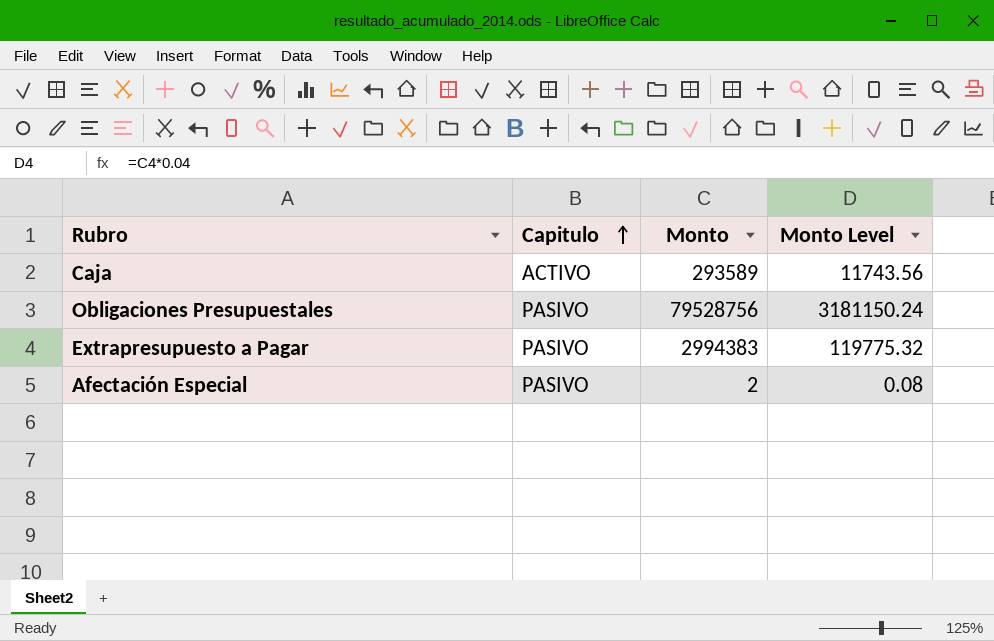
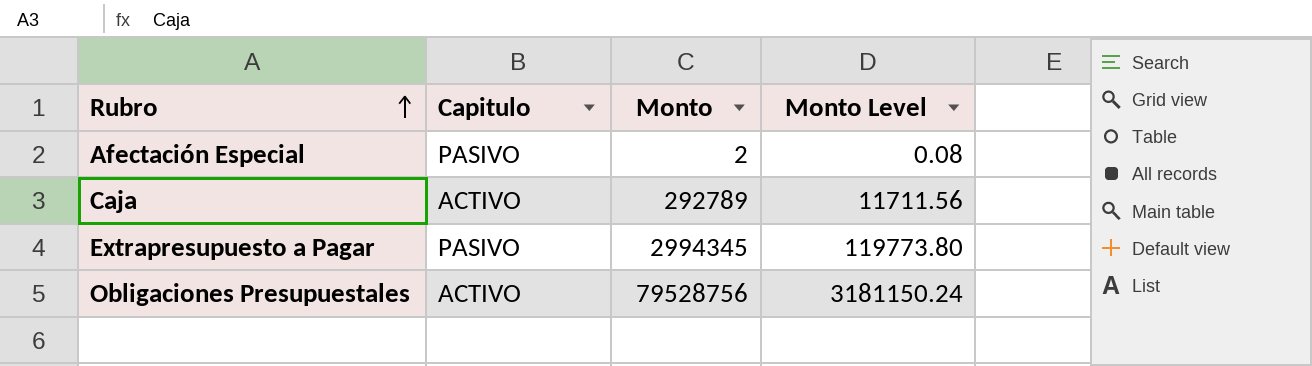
row order: Capitulo ascending -> Rubro ascending
Caja | Monto: 293589 -> 292789
Caja | Monto Level: 11743.56 -> 11711.56
Extrapresupuesto a Pagar | Monto: 2994383 -> 2994345
Extrapresupuesto a Pagar | Monto Level: 119775.32 -> 119773.80
Obligaciones Presupuestales | Capitulo: PASIVO -> ACTIVO

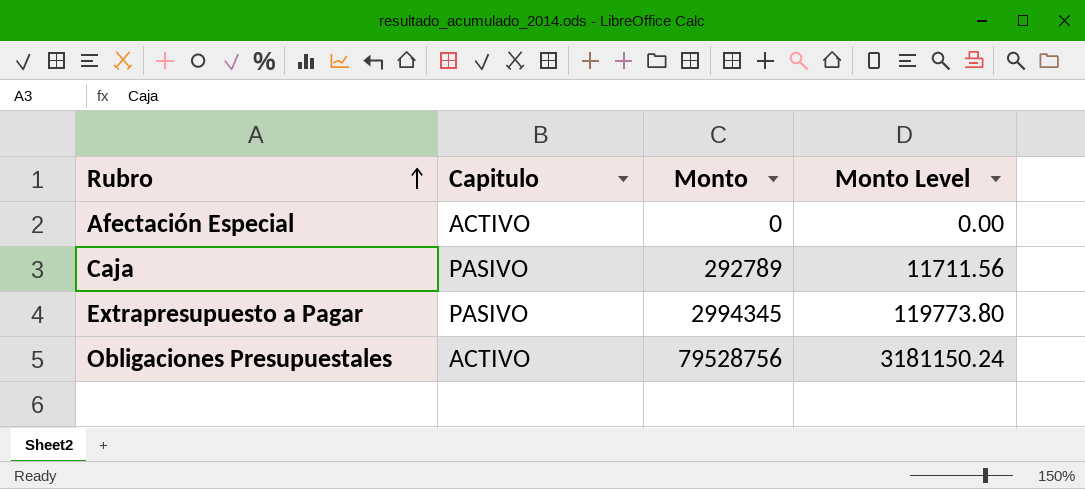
Afectación Especial | Capitulo: PASIVO -> ACTIVO
Afectación Especial | Monto: 2 -> 0
Afectación Especial | Monto Level: 0.08 -> 0.00
Caja | Capitulo: ACTIVO -> PASIVO

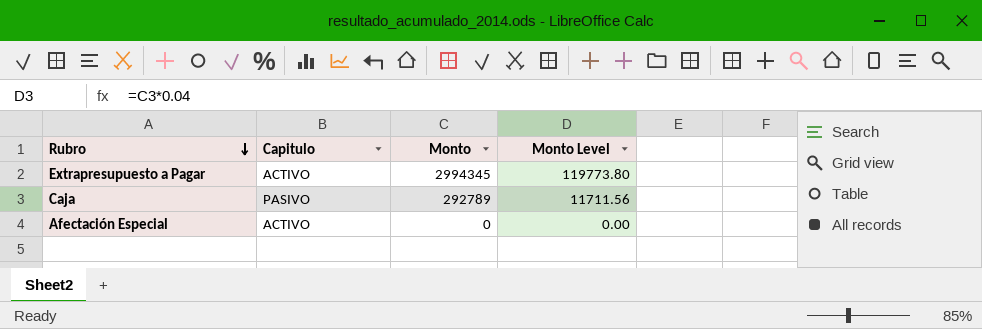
row order: Rubro ascending -> Rubro descending
row Obligaciones Presupuestales: ACTIVO | 79528756 | 3181150.24 -> none
Extrapresupuesto a Pagar | Capitulo: PASIVO -> ACTIVO

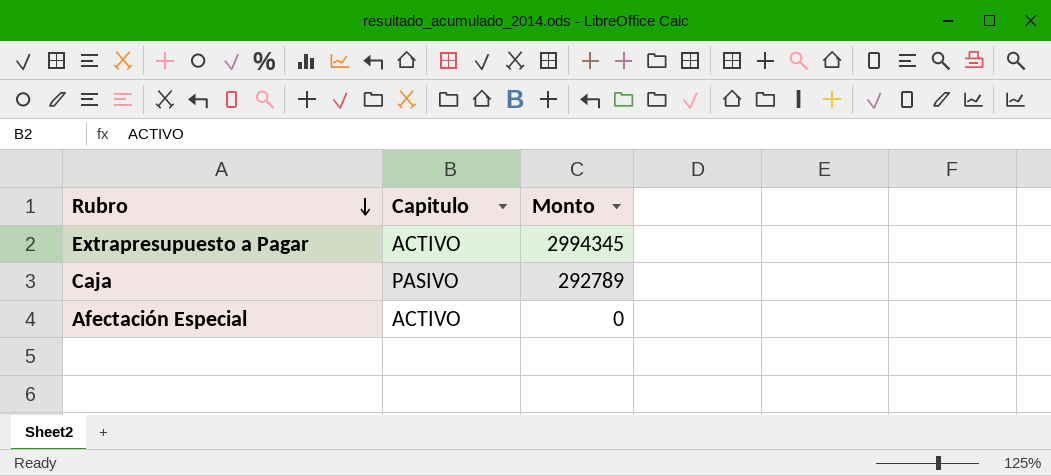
column Monto Level | formula: [Monto] * 0.04 -> none

